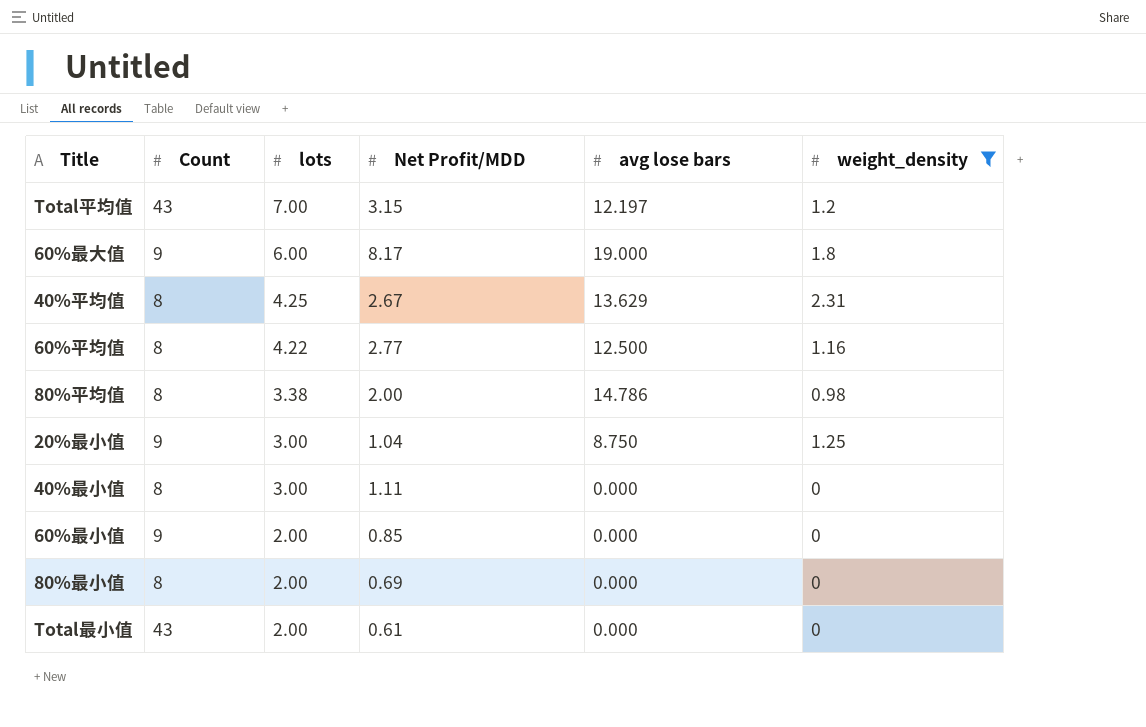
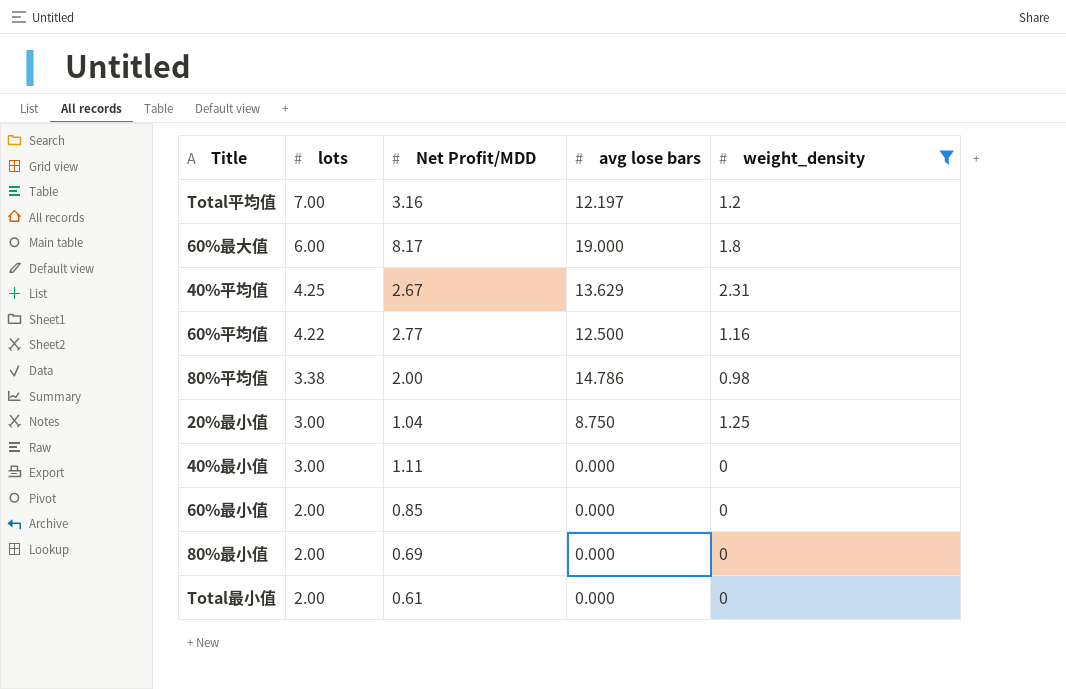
column Count | position: 2 -> none
Total平均值 | Net Profit/MDD: 3.15 -> 3.16

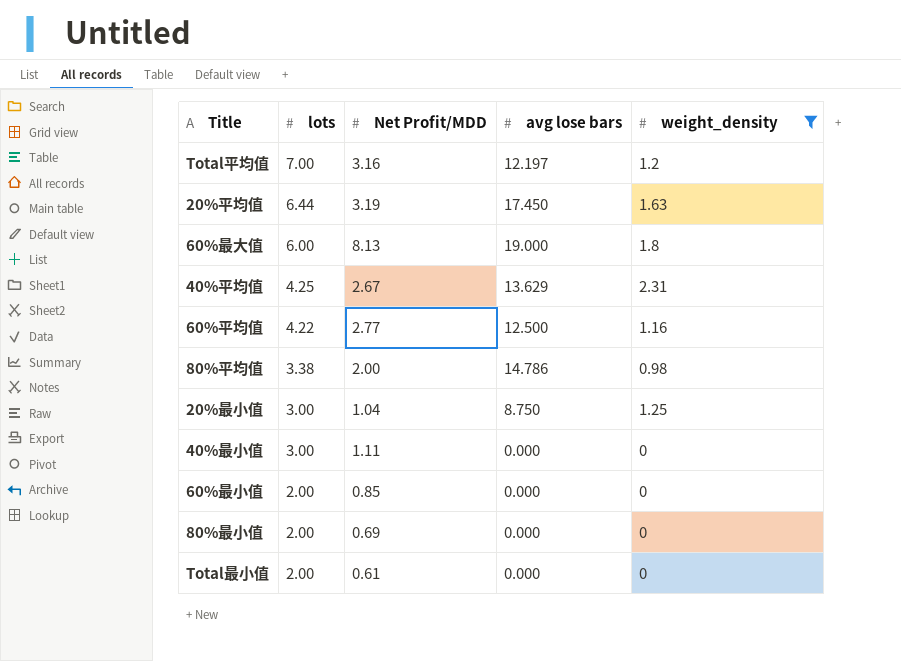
row 20%平均值: none -> 6.44 | 3.19 | 17.450 | 1.63
60%最大值 | Net Profit/MDD: 8.17 -> 8.13

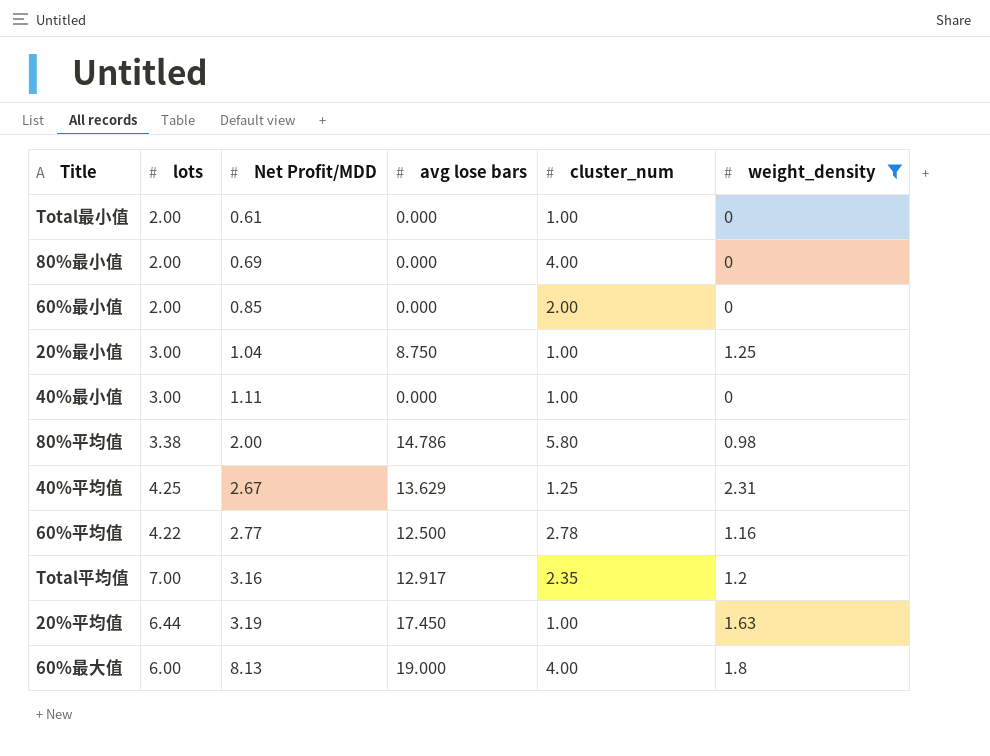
row order: lots descending -> Net Profit/MDD ascending
column cluster_num | position: none -> 5
Total平均值 | avg lose bars: 12.197 -> 12.917

